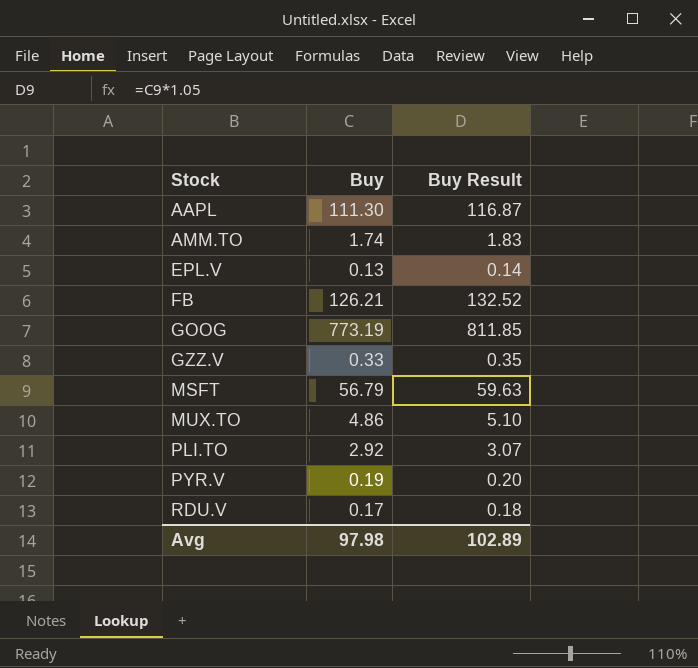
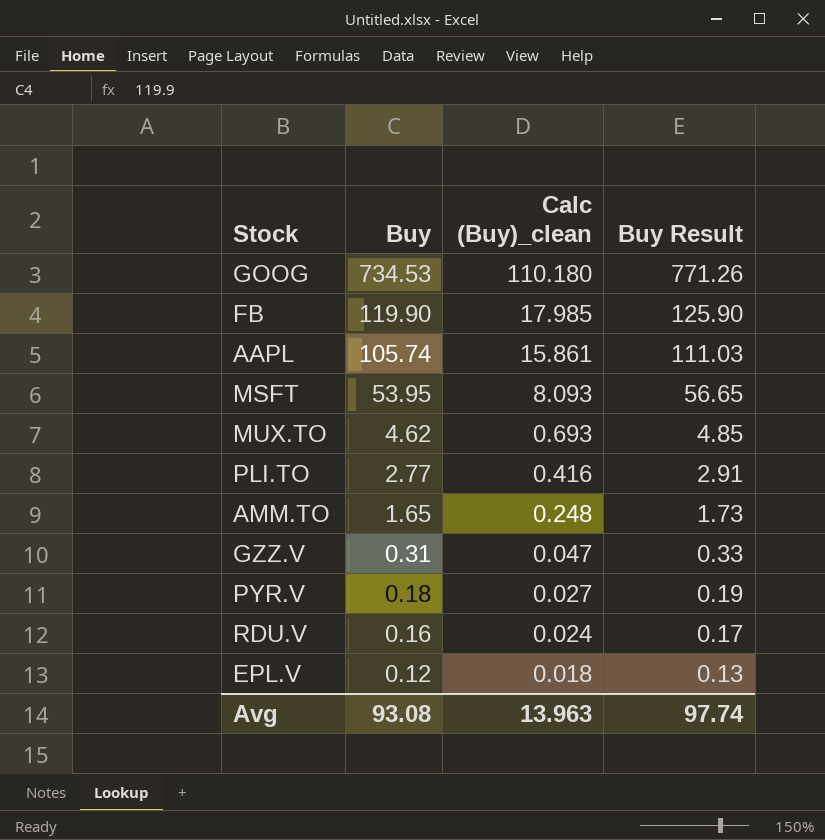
row order: Stock ascending -> Buy descending
column Calc (Buy)_clean | formula: none -> [Buy] * 0.15
GOOG | Buy: 773.19 -> 734.53
GOOG | Buy Result: 811.85 -> 771.26
FB | Buy: 126.21 -> 119.90
FB | Buy Result: 132.52 -> 125.90
AAPL | Buy: 111.30 -> 105.74
AAPL | Buy Result: 116.87 -> 111.03
MSFT | Buy: 56.79 -> 53.95
MSFT | Buy Result: 59.63 -> 56.65
MUX.TO | Buy: 4.86 -> 4.62
MUX.TO | Buy Result: 5.10 -> 4.85
PLI.TO | Buy: 2.92 -> 2.77
PLI.TO | Buy Result: 3.07 -> 2.91
AMM.TO | Buy: 1.74 -> 1.65
AMM.TO | Buy Result: 1.83 -> 1.73
GZZ.V | Buy: 0.33 -> 0.31
GZZ.V | Buy Result: 0.35 -> 0.33
PYR.V | Buy: 0.19 -> 0.18
PYR.V | Buy Result: 0.20 -> 0.19
RDU.V | Buy: 0.17 -> 0.16
RDU.V | Buy Result: 0.18 -> 0.17
EPL.V | Buy: 0.13 -> 0.12
EPL.V | Buy Result: 0.14 -> 0.13
Avg | Buy: 97.98 -> 93.08
Avg | Buy Result: 102.89 -> 97.74

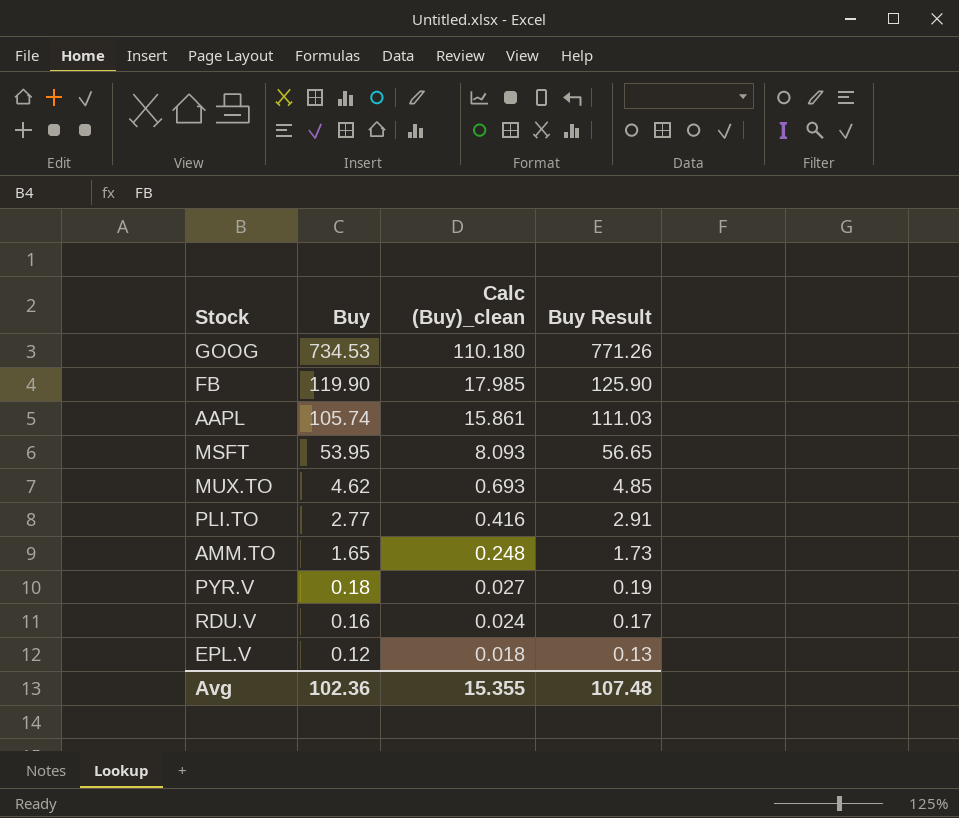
row GZZ.V: 0.31 | 0.047 | 0.33 -> none
Avg | Buy: 93.08 -> 102.36
Avg | Calc (Buy)_clean: 13.963 -> 15.355
Avg | Buy Result: 97.74 -> 107.48

